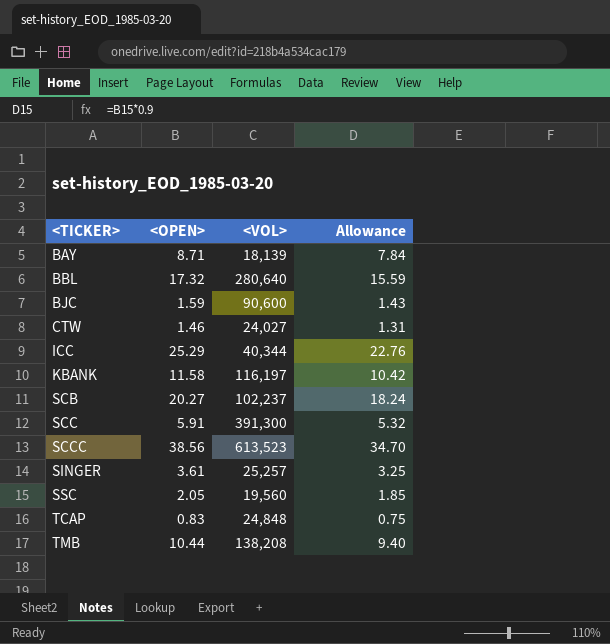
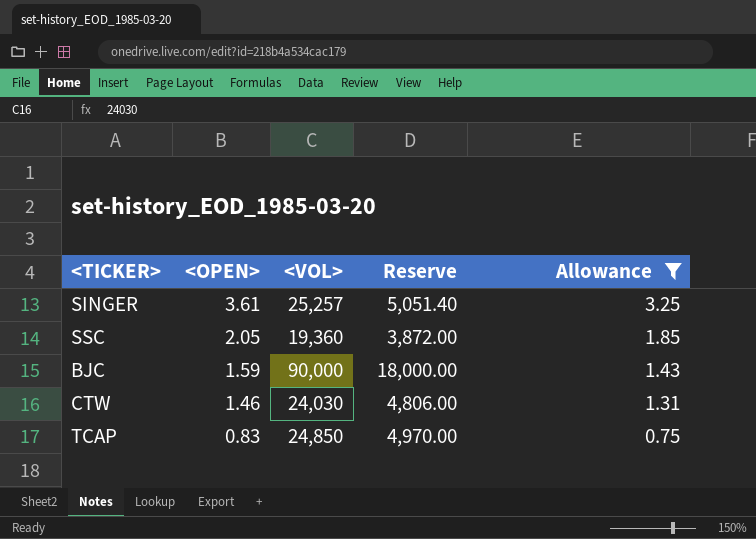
filter: none -> Allowance <= 3.25
row order: <TICKER> ascending -> <OPEN> descending
column Reserve | formula: none -> [<VOL>] * 0.2
SSC | <VOL>: 19,560 -> 19,360
BJC | <VOL>: 90,600 -> 90,000
CTW | <VOL>: 24,027 -> 24,030
TCAP | <VOL>: 24,848 -> 24,850

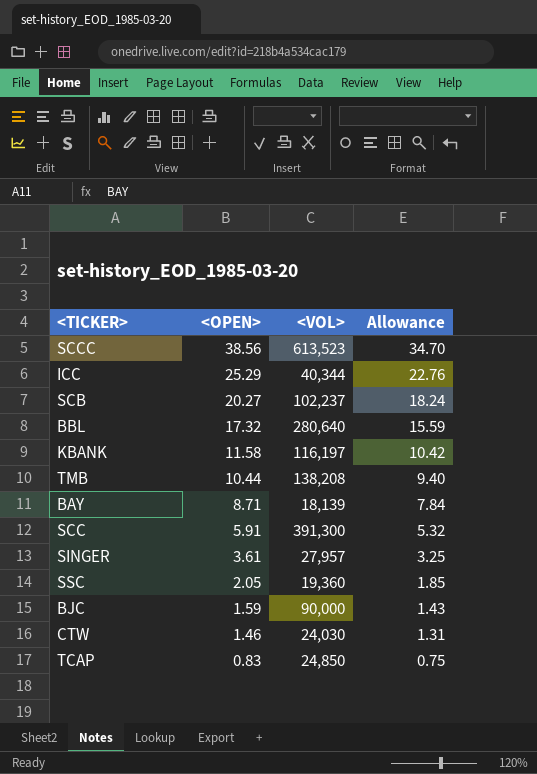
filter: Allowance <= 3.25 -> none
column Reserve | formula: [<VOL>] * 0.2 -> none
SINGER | <VOL>: 25,257 -> 27,957

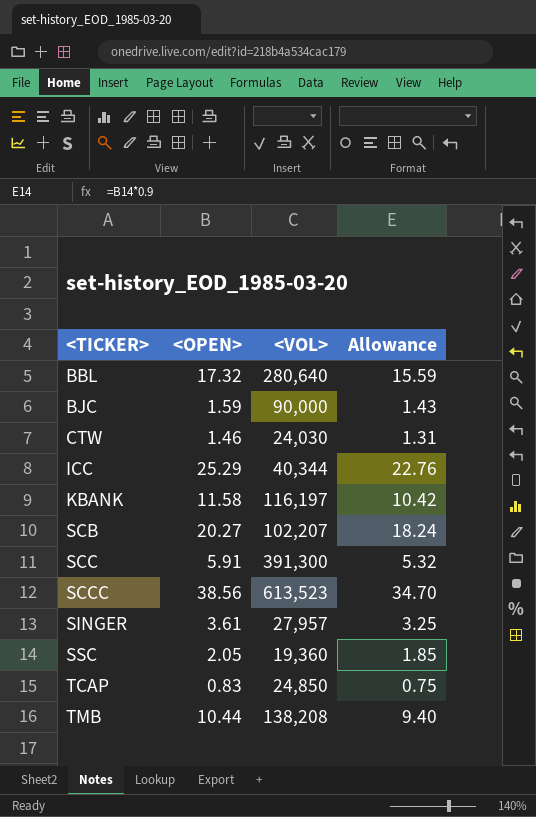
row order: <OPEN> descending -> <TICKER> ascending
row BAY: 8.71 | 18,139 | 7.84 -> none
SCB | <VOL>: 102,237 -> 102,207

